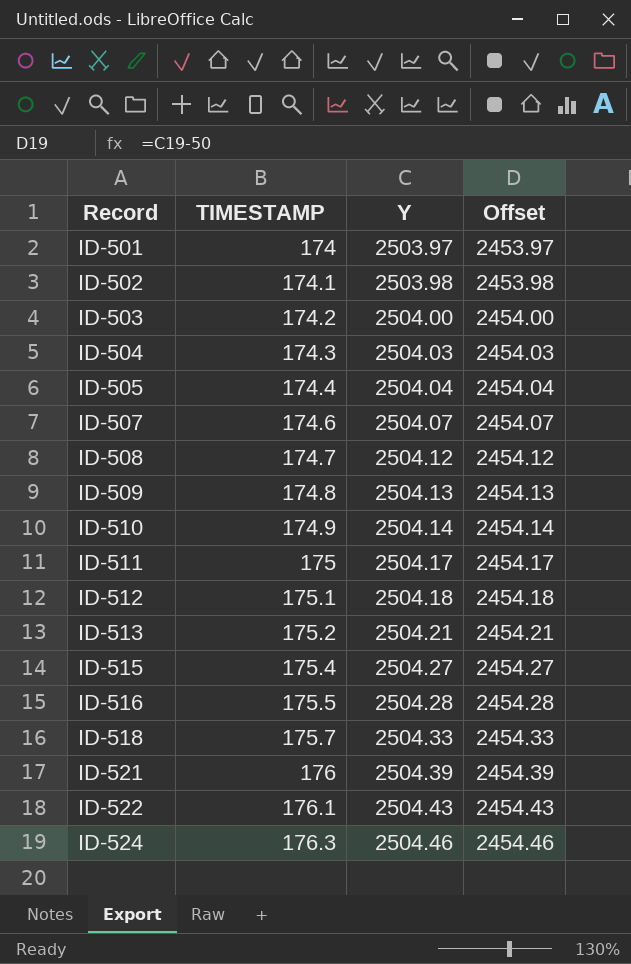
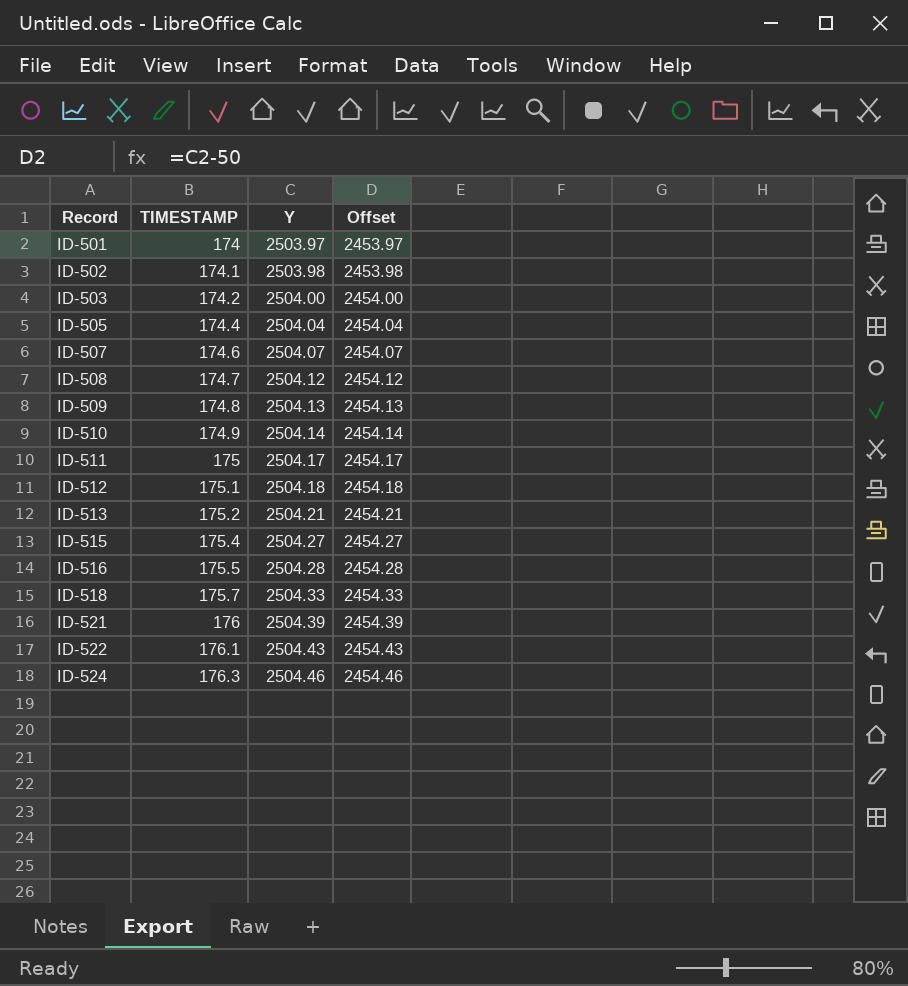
row ID-504: 174.3 | 2504.03 | 2454.03 -> none

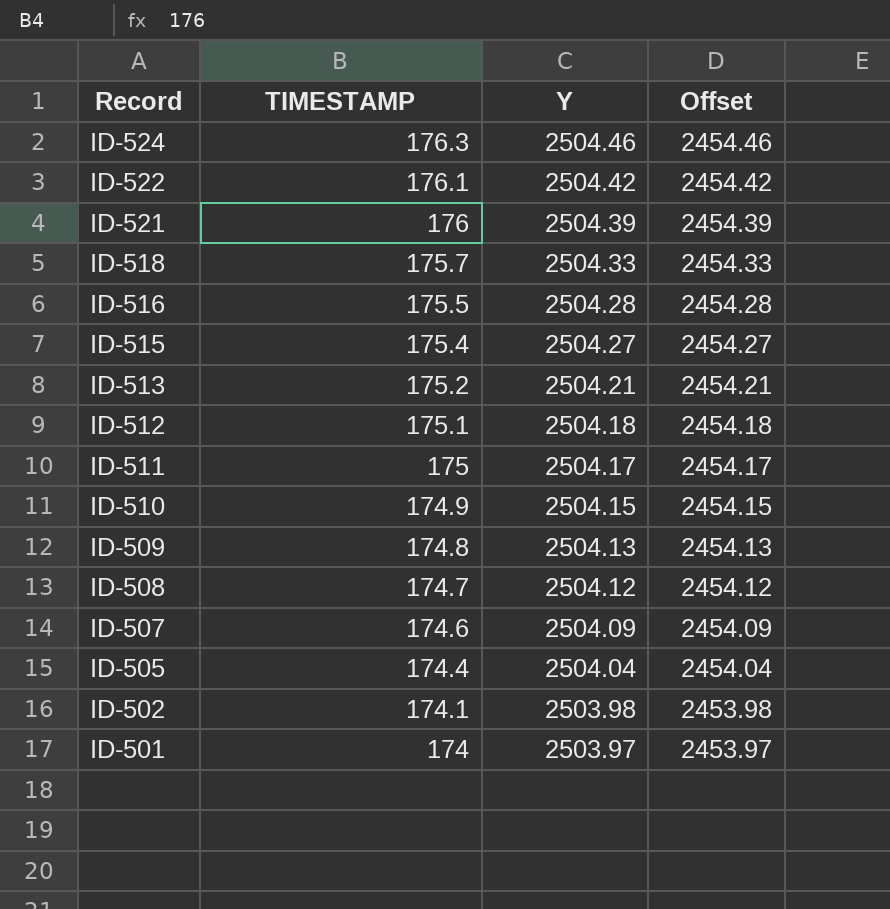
row order: Record ascending -> Record descending
row ID-503: 174.2 | 2504.00 | 2454.00 -> none
ID-522 | Y: 2504.43 -> 2504.42
ID-522 | Offset: 2454.43 -> 2454.42
ID-510 | Y: 2504.14 -> 2504.15
ID-510 | Offset: 2454.14 -> 2454.15
ID-507 | Y: 2504.07 -> 2504.09
ID-507 | Offset: 2454.07 -> 2454.09

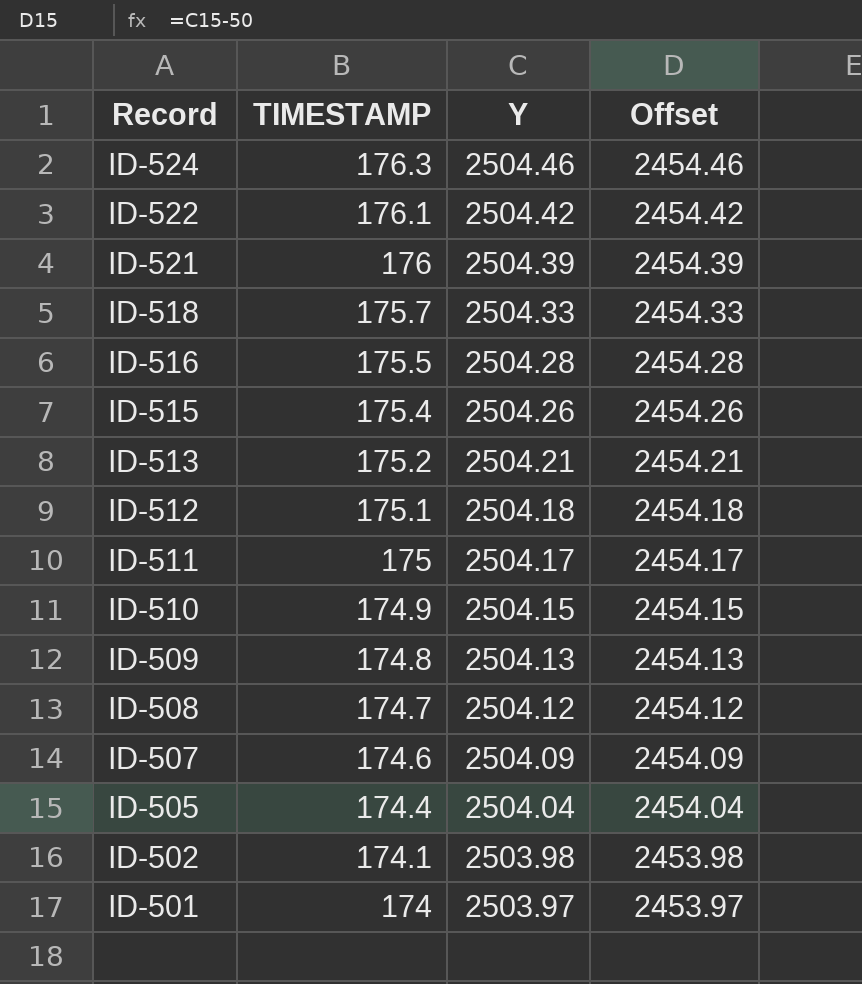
ID-515 | Y: 2504.27 -> 2504.26
ID-515 | Offset: 2454.27 -> 2454.26

